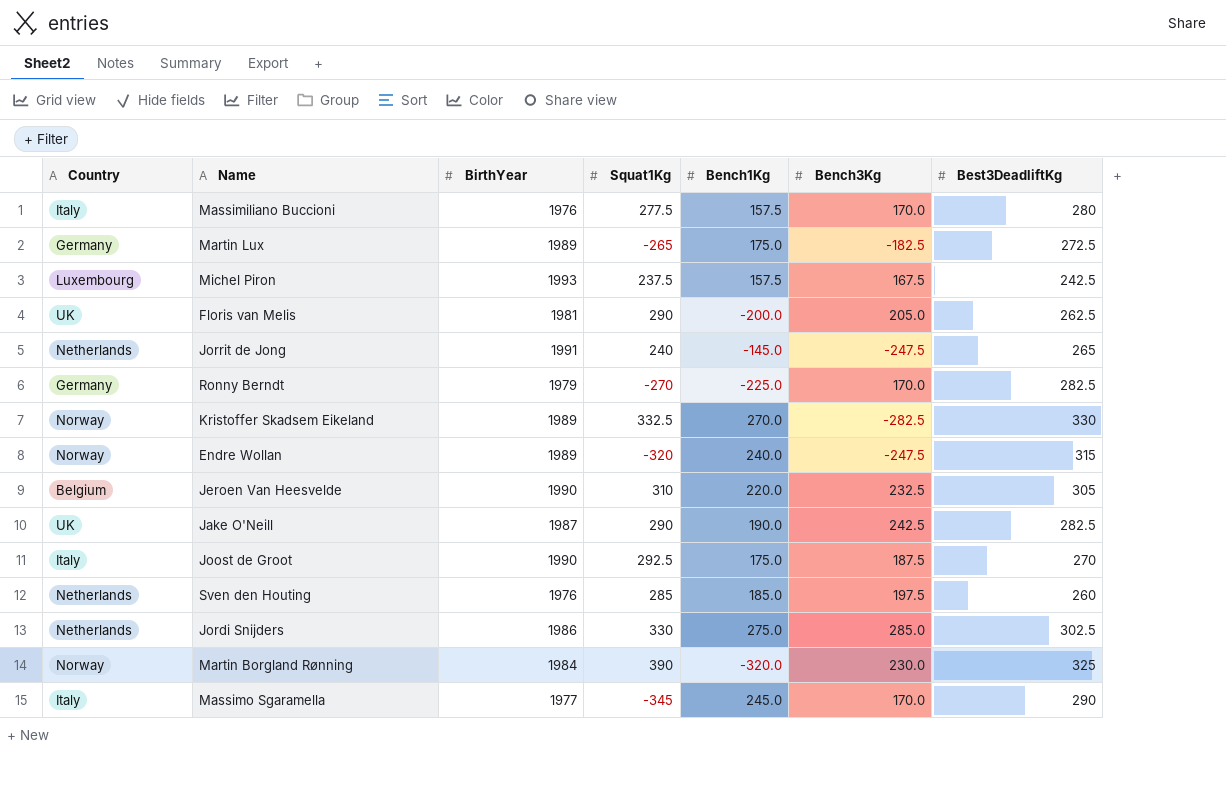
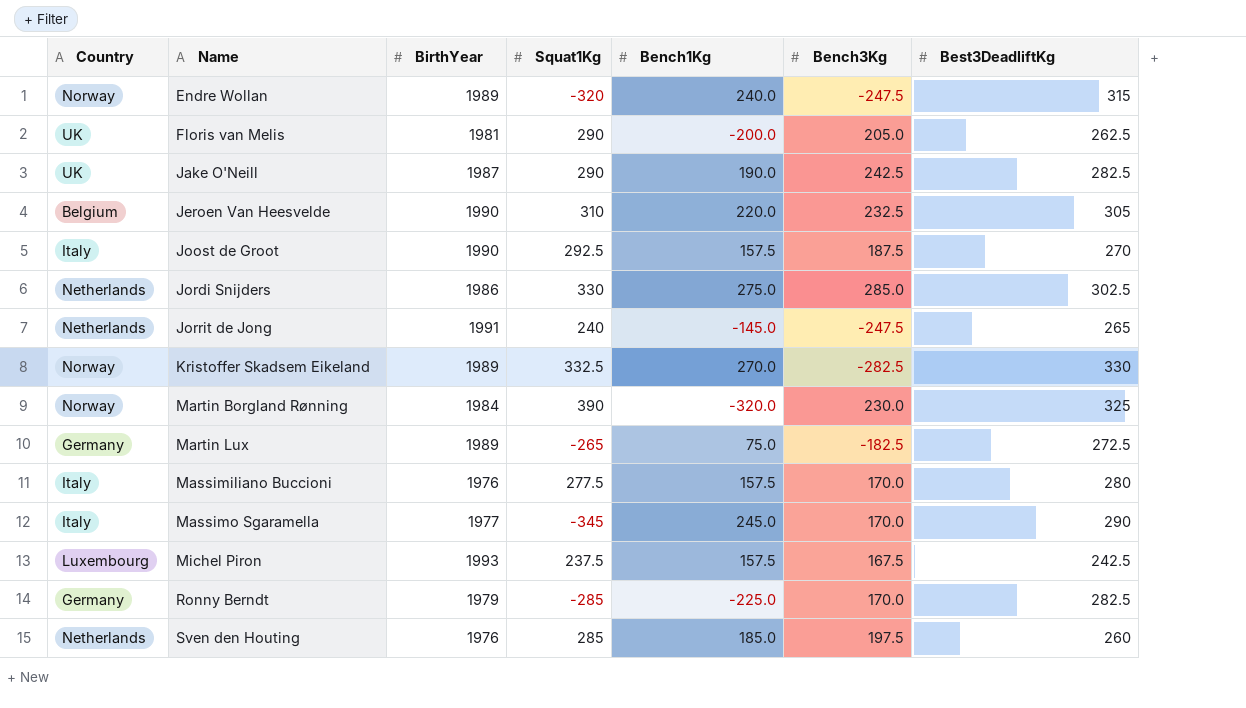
row order: none -> Name ascending
Joost de Groot | Bench1Kg: 175.0 -> 157.5
Martin Lux | Bench1Kg: 175.0 -> 75.0
Ronny Berndt | Squat1Kg: -270 -> -285

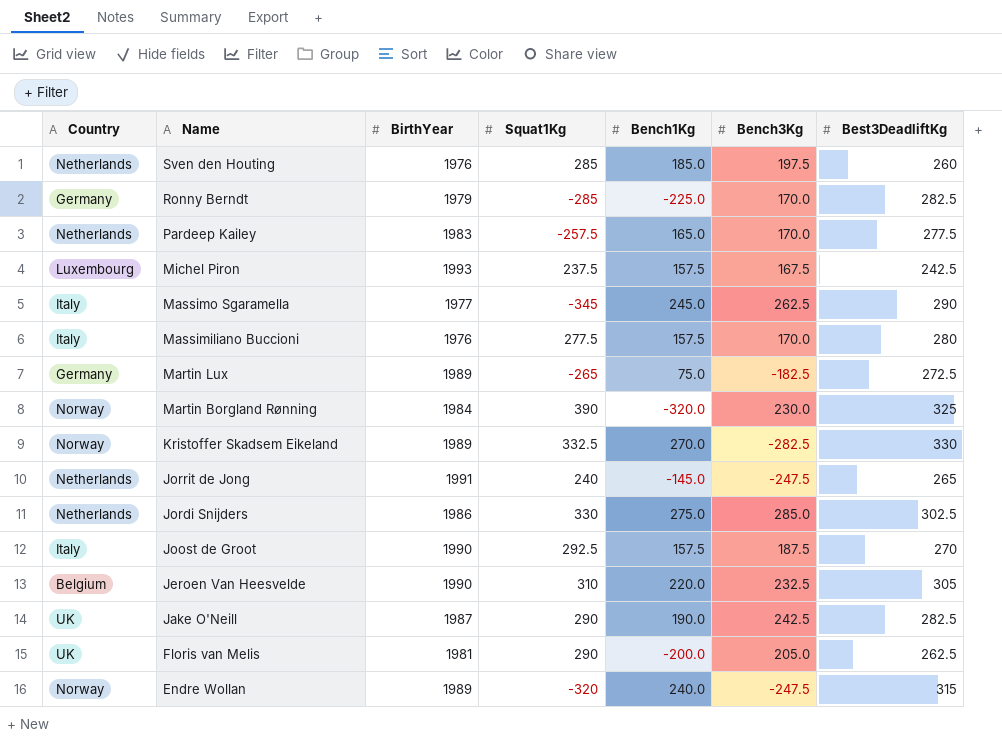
row order: Name ascending -> Name descending
row Pardeep Kailey: none -> Netherlands | 1983 | -257.5 | 165.0 | 170.0 | 277.5
Massimo Sgaramella | Bench3Kg: 170.0 -> 262.5

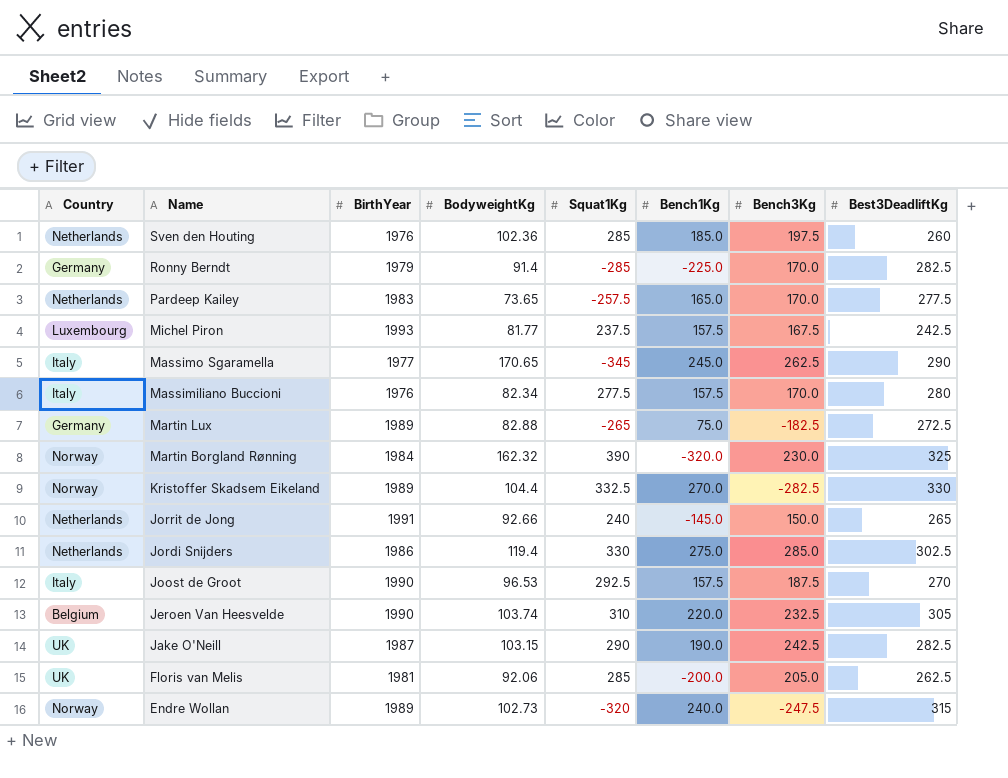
column BodyweightKg | position: none -> 4
Jorrit de Jong | Bench3Kg: -247.5 -> 150.0
Floris van Melis | Squat1Kg: 290 -> 285

